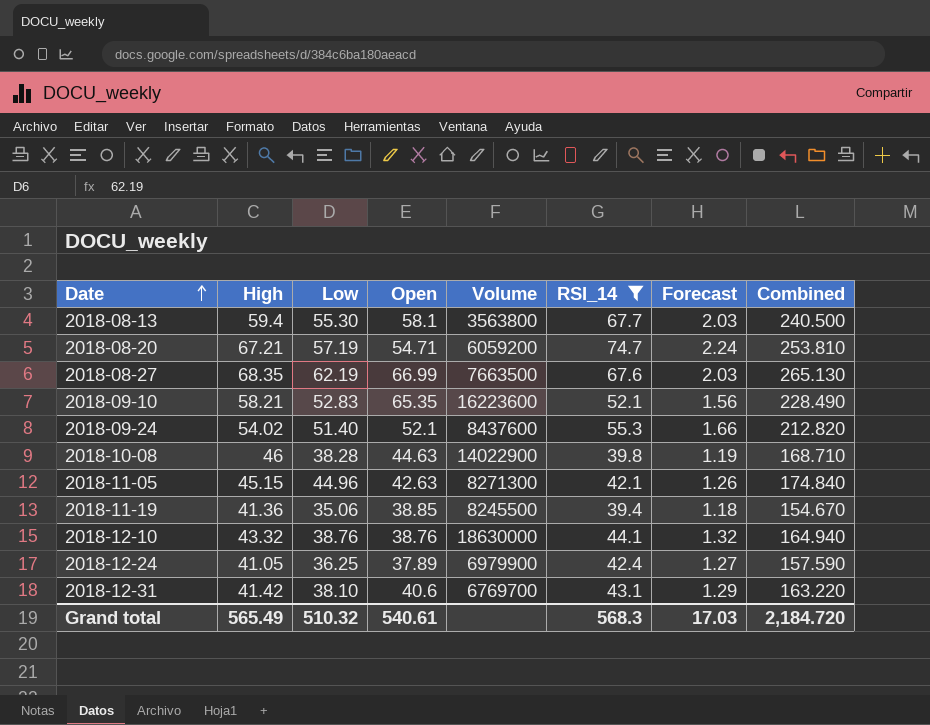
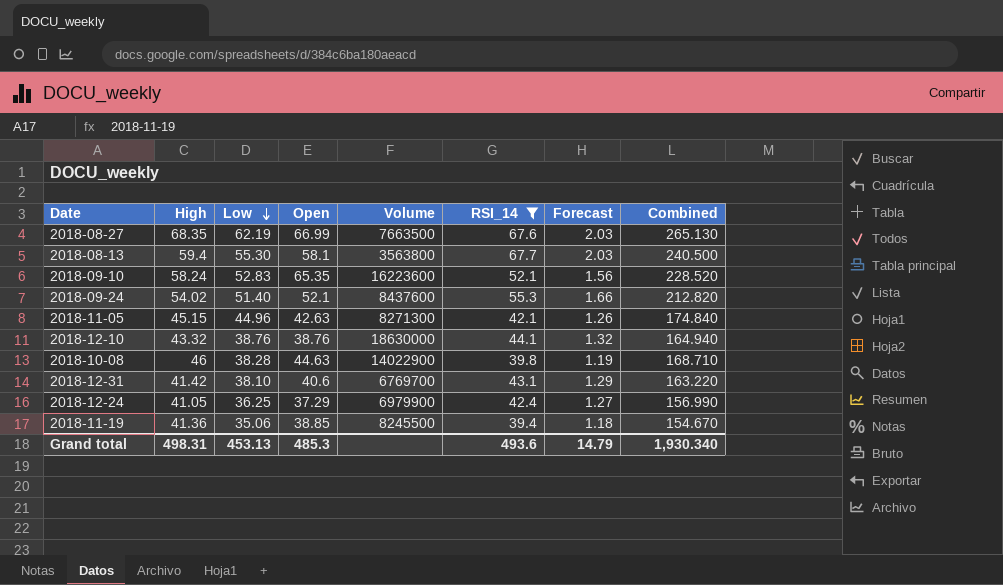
row order: Date ascending -> Low descending
row 2018-08-20: 67.21 | 57.19 | 54.71 | 6059200 | 74.7 | 2.24 | 253.810 -> none
2018-09-10 | High: 58.21 -> 58.24
2018-09-10 | Combined: 228.490 -> 228.520
2018-12-24 | Open: 37.89 -> 37.29
2018-12-24 | Combined: 157.590 -> 156.990
Grand total | High: 565.49 -> 498.31
Grand total | Low: 510.32 -> 453.13
Grand total | Open: 540.61 -> 485.3
Grand total | RSI_14: 568.3 -> 493.6
Grand total | Forecast: 17.03 -> 14.79
Grand total | Combined: 2,184.720 -> 1,930.340

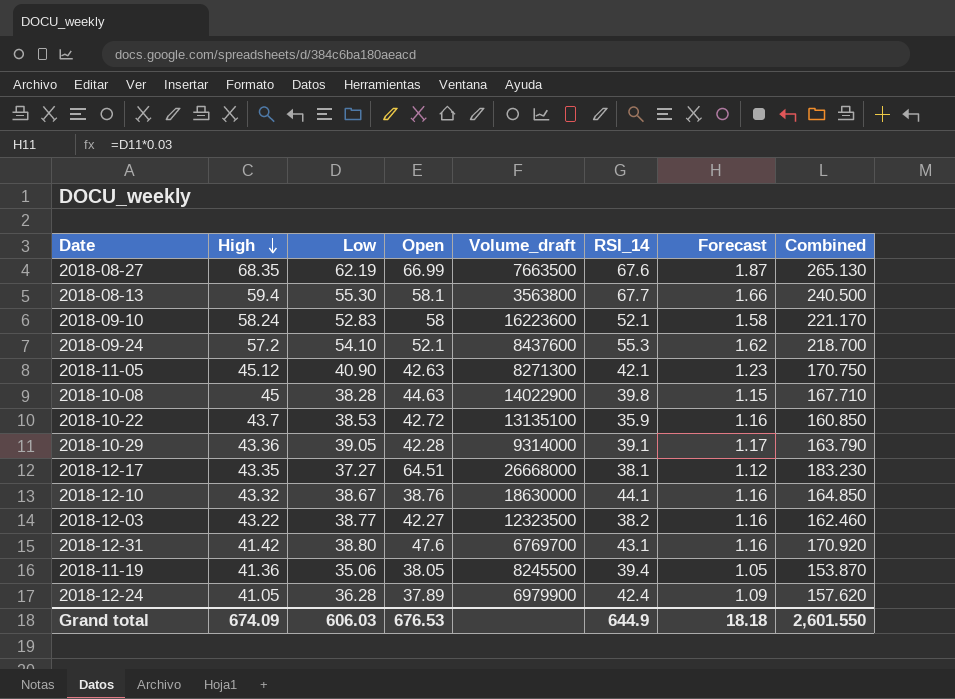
filter: RSI_14 >= 39.4 -> none
row order: Low descending -> High descending
column name: Volume -> Volume_draft
column Forecast | formula: [RSI_14] * 0.03 -> [Low] * 0.03
2018-09-10 | Open: 65.35 -> 58
2018-09-10 | Combined: 228.520 -> 221.170
2018-09-24 | High: 54.02 -> 57.2
2018-09-24 | Low: 51.40 -> 54.10
2018-09-24 | Combined: 212.820 -> 218.700
2018-11-05 | High: 45.15 -> 45.12
2018-11-05 | Low: 44.96 -> 40.90
2018-11-05 | Combined: 174.840 -> 170.750
2018-10-08 | High: 46 -> 45
2018-10-08 | Combined: 168.710 -> 167.710
2018-12-10 | Low: 38.76 -> 38.67
2018-12-10 | Combined: 164.940 -> 164.850
2018-12-31 | Low: 38.10 -> 38.80
2018-12-31 | Open: 40.6 -> 47.6
2018-12-31 | Combined: 163.220 -> 170.920
2018-11-19 | Open: 38.85 -> 38.05
2018-11-19 | Combined: 154.670 -> 153.870
2018-12-24 | Low: 36.25 -> 36.28
2018-12-24 | Open: 37.29 -> 37.89
2018-12-24 | Combined: 156.990 -> 157.620
Grand total | High: 498.31 -> 674.09
Grand total | Low: 453.13 -> 606.03
Grand total | Open: 485.3 -> 676.53
Grand total | RSI_14: 493.6 -> 644.9
Grand total | Forecast: 14.79 -> 18.18
Grand total | Combined: 1,930.340 -> 2,601.550

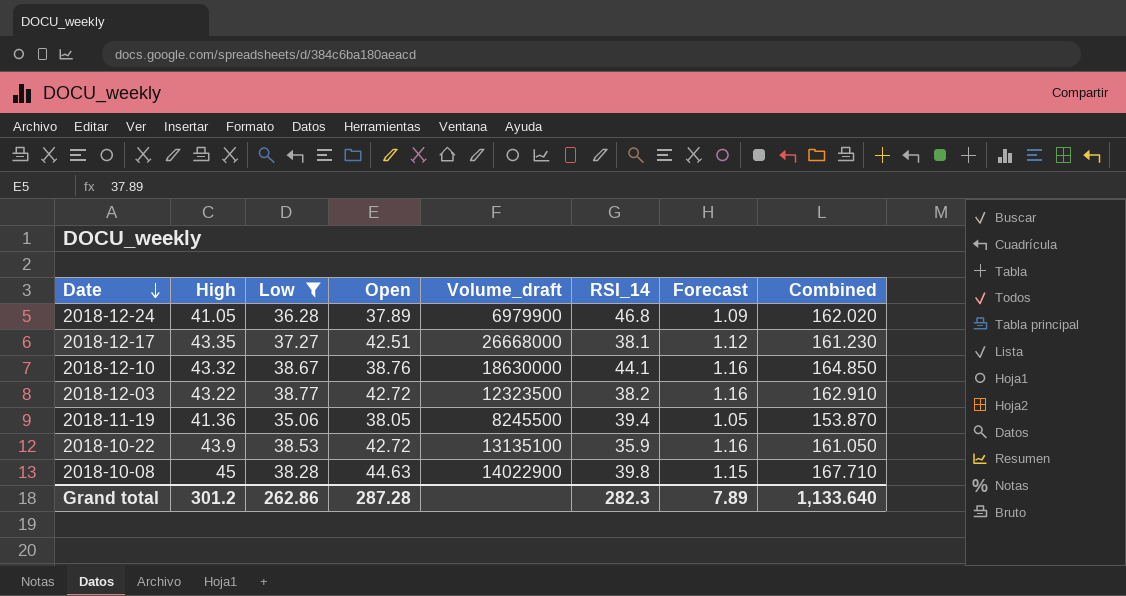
filter: none -> Low <= 38.77
row order: High descending -> Date descending
2018-12-24 | RSI_14: 42.4 -> 46.8
2018-12-24 | Combined: 157.620 -> 162.020
2018-12-17 | Open: 64.51 -> 42.51
2018-12-17 | Combined: 183.230 -> 161.230
2018-12-03 | Open: 42.27 -> 42.72
2018-12-03 | Combined: 162.460 -> 162.910
2018-10-22 | High: 43.7 -> 43.9
2018-10-22 | Combined: 160.850 -> 161.050
Grand total | High: 674.09 -> 301.2
Grand total | Low: 606.03 -> 262.86
Grand total | Open: 676.53 -> 287.28
Grand total | RSI_14: 644.9 -> 282.3
Grand total | Forecast: 18.18 -> 7.89
Grand total | Combined: 2,601.550 -> 1,133.640

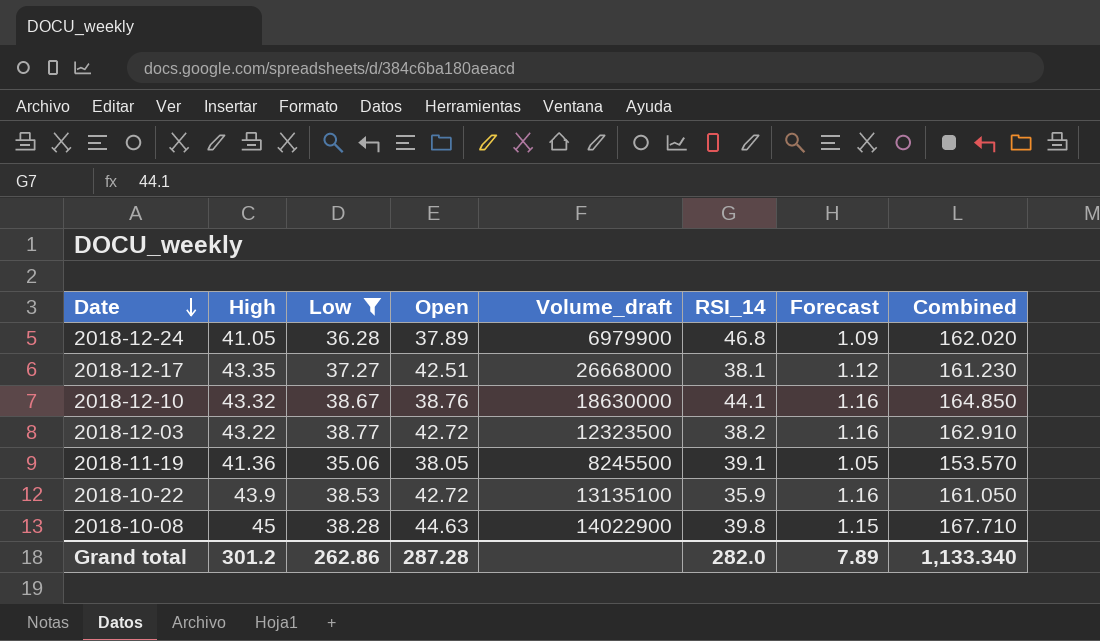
2018-11-19 | RSI_14: 39.4 -> 39.1
2018-11-19 | Combined: 153.870 -> 153.570
Grand total | RSI_14: 282.3 -> 282.0
Grand total | Combined: 1,133.640 -> 1,133.340

